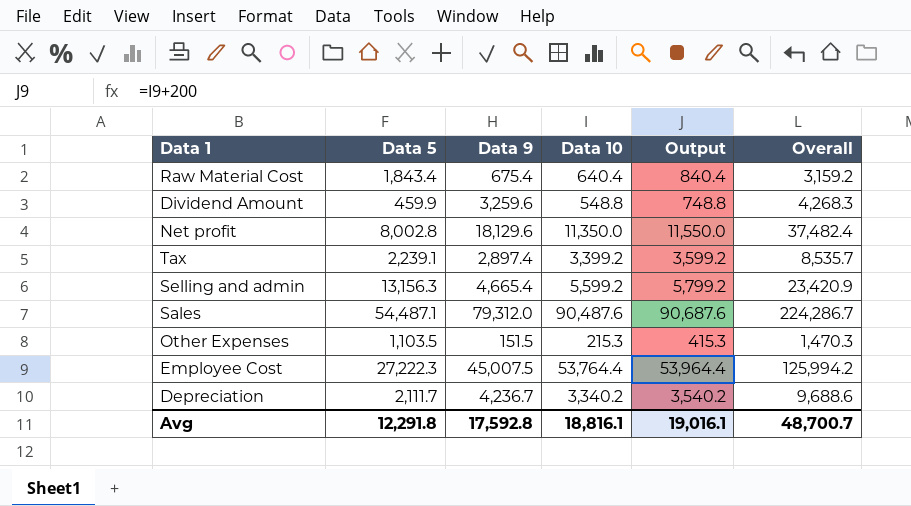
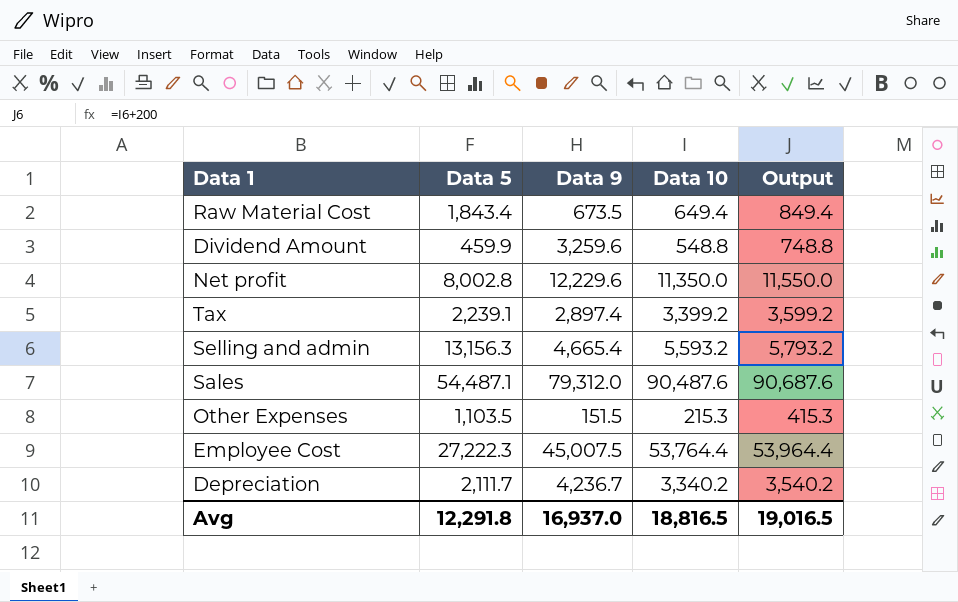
column Overall | formula: [Data 5] + [Data 9] + [Data 10] -> none
Raw Material Cost | Data 9: 675.4 -> 673.5
Raw Material Cost | Data 10: 640.4 -> 649.4
Raw Material Cost | Output: 840.4 -> 849.4
Net profit | Data 9: 18,129.6 -> 12,229.6
Selling and admin | Data 10: 5,599.2 -> 5,593.2
Selling and admin | Output: 5,799.2 -> 5,793.2
Avg | Data 9: 17,592.8 -> 16,937.0
Avg | Data 10: 18,816.1 -> 18,816.5
Avg | Output: 19,016.1 -> 19,016.5

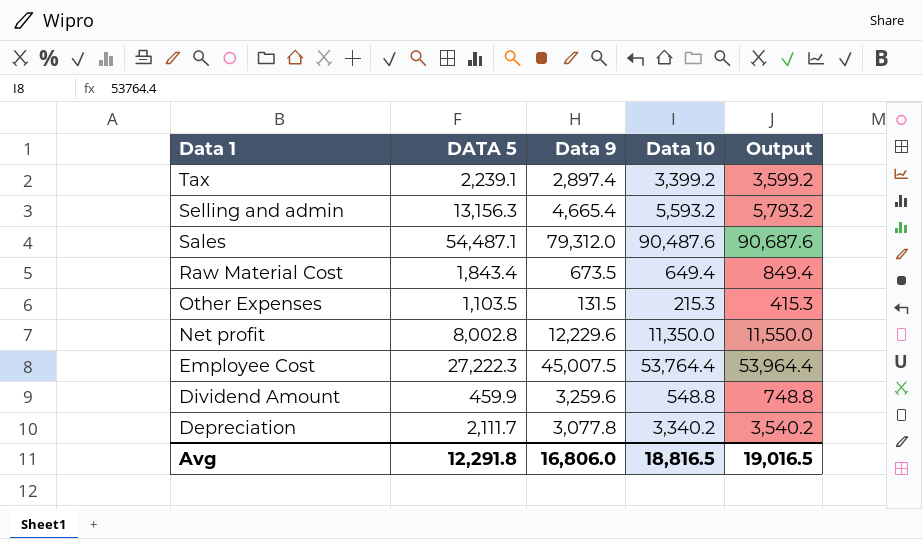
row order: none -> Data 1 descending
column name: Data 5 -> DATA 5
Other Expenses | Data 9: 151.5 -> 131.5
Depreciation | Data 9: 4,236.7 -> 3,077.8
Avg | Data 9: 16,937.0 -> 16,806.0

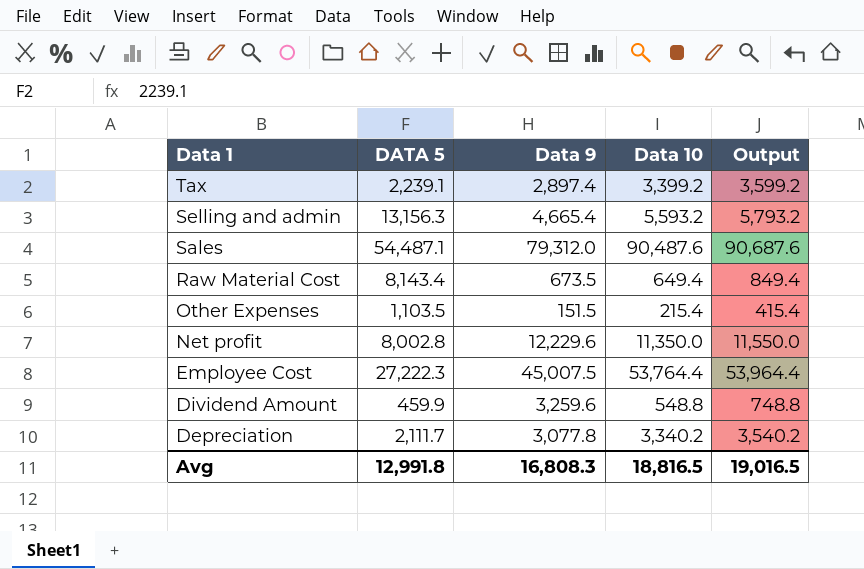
Raw Material Cost | DATA 5: 1,843.4 -> 8,143.4
Other Expenses | Data 9: 131.5 -> 151.5
Other Expenses | Data 10: 215.3 -> 215.4
Other Expenses | Output: 415.3 -> 415.4
Avg | DATA 5: 12,291.8 -> 12,991.8
Avg | Data 9: 16,806.0 -> 16,808.3

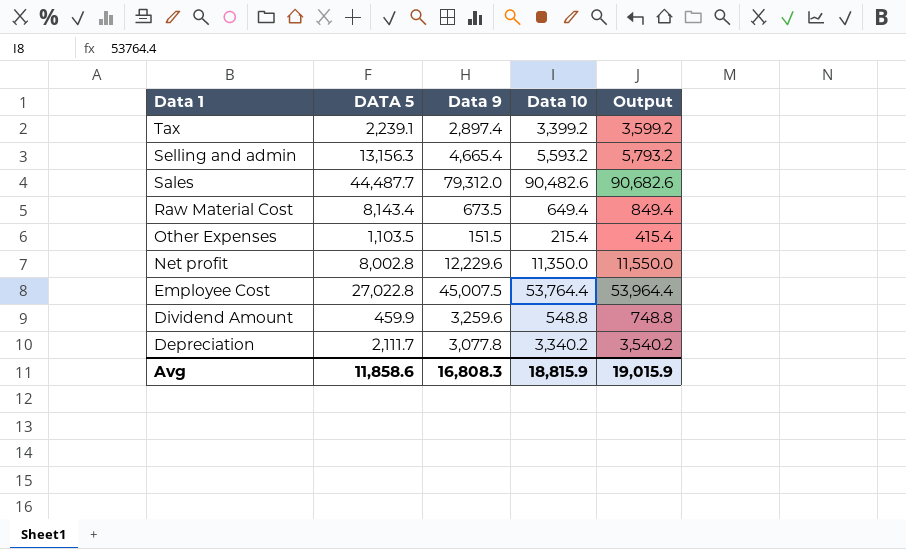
Sales | DATA 5: 54,487.1 -> 44,487.7
Sales | Data 10: 90,487.6 -> 90,482.6
Sales | Output: 90,687.6 -> 90,682.6
Employee Cost | DATA 5: 27,222.3 -> 27,022.8
Avg | DATA 5: 12,991.8 -> 11,858.6
Avg | Data 10: 18,816.5 -> 18,815.9
Avg | Output: 19,016.5 -> 19,015.9

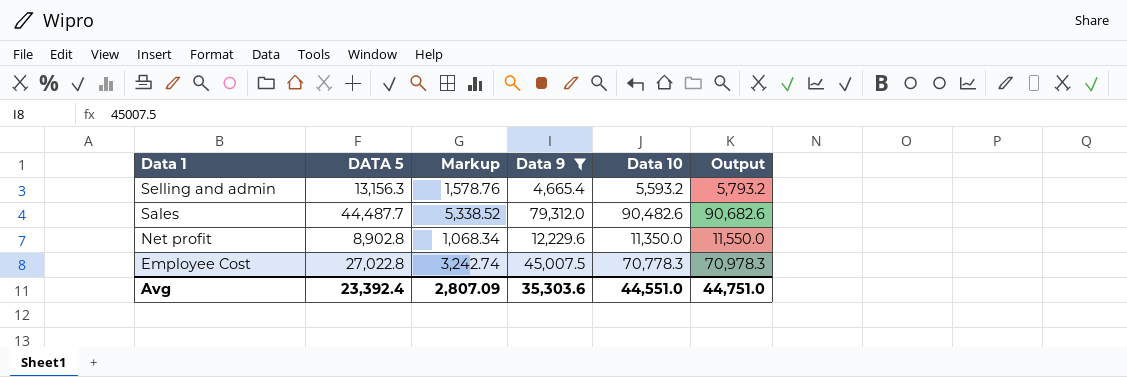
filter: none -> Data 9 >= 4,665.4
column Markup | formula: none -> [DATA 5] * 0.12
Net profit | DATA 5: 8,002.8 -> 8,902.8
Employee Cost | Data 10: 53,764.4 -> 70,778.3
Employee Cost | Output: 53,964.4 -> 70,978.3
Avg | DATA 5: 11,858.6 -> 23,392.4
Avg | Data 9: 16,808.3 -> 35,303.6
Avg | Data 10: 18,815.9 -> 44,551.0
Avg | Output: 19,015.9 -> 44,751.0

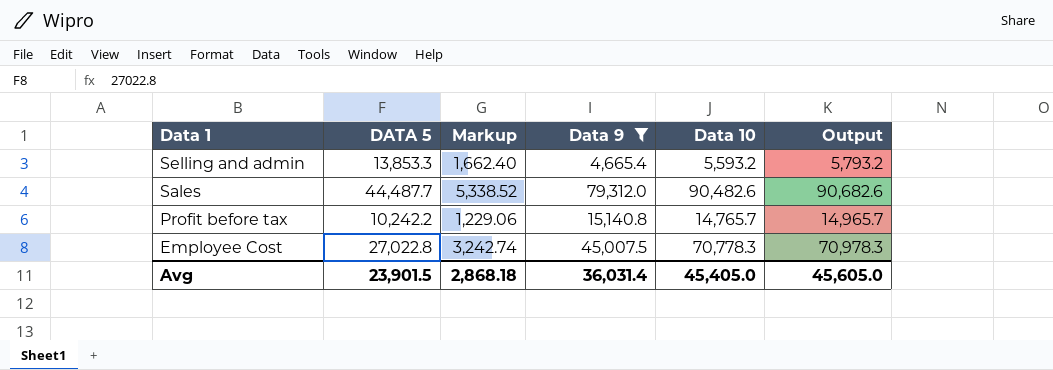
row Net profit: 8,902.8 | 1,068.34 | 12,229.6 | 11,350.0 | 11,550.0 -> none
Selling and admin | DATA 5: 13,156.3 -> 13,853.3
Selling and admin | Markup: 1,578.76 -> 1,662.40
row Profit before tax: none -> 10,242.2 | 1,229.06 | 15,140.8 | 14,765.7 | 14,965.7
Avg | DATA 5: 23,392.4 -> 23,901.5
Avg | Markup: 2,807.09 -> 2,868.18
Avg | Data 9: 35,303.6 -> 36,031.4
Avg | Data 10: 44,551.0 -> 45,405.0
Avg | Output: 44,751.0 -> 45,605.0

